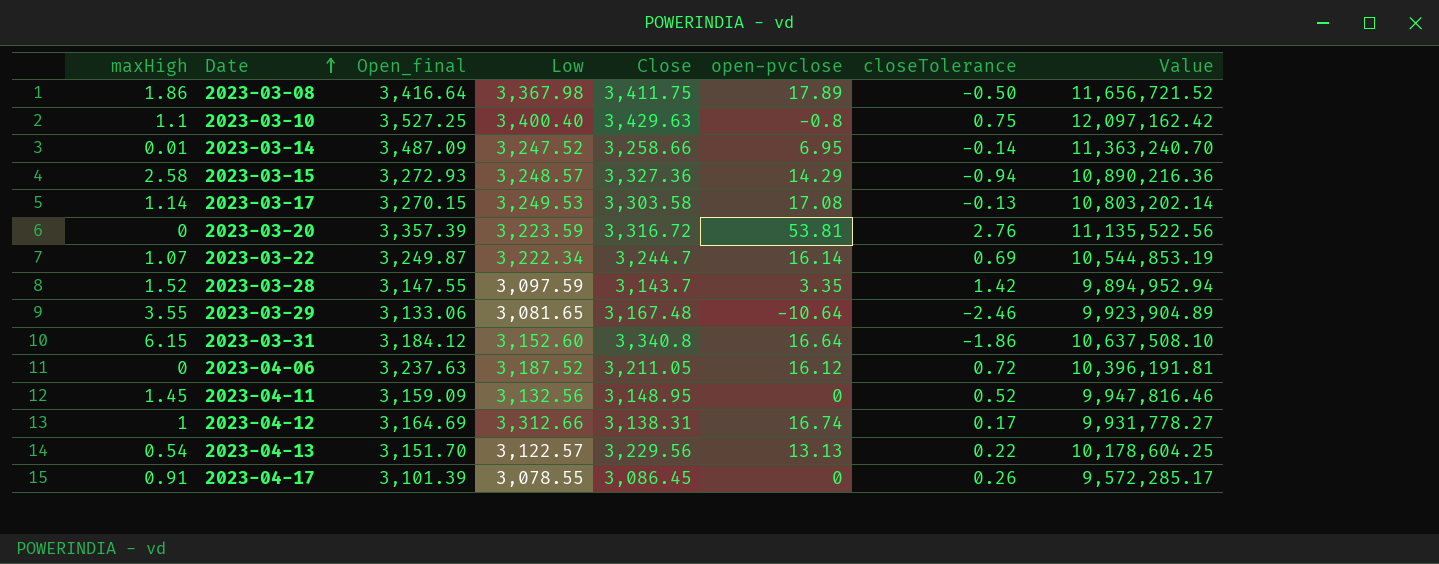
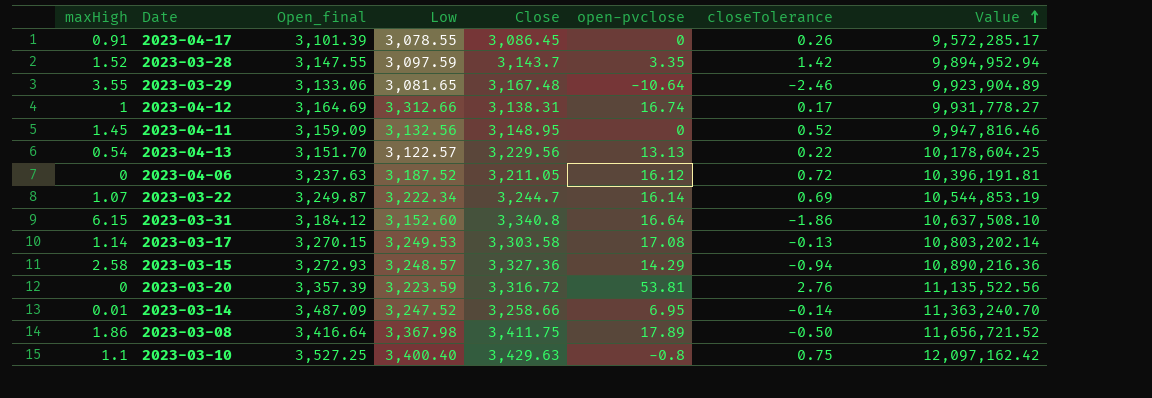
row order: Date ascending -> Value ascending

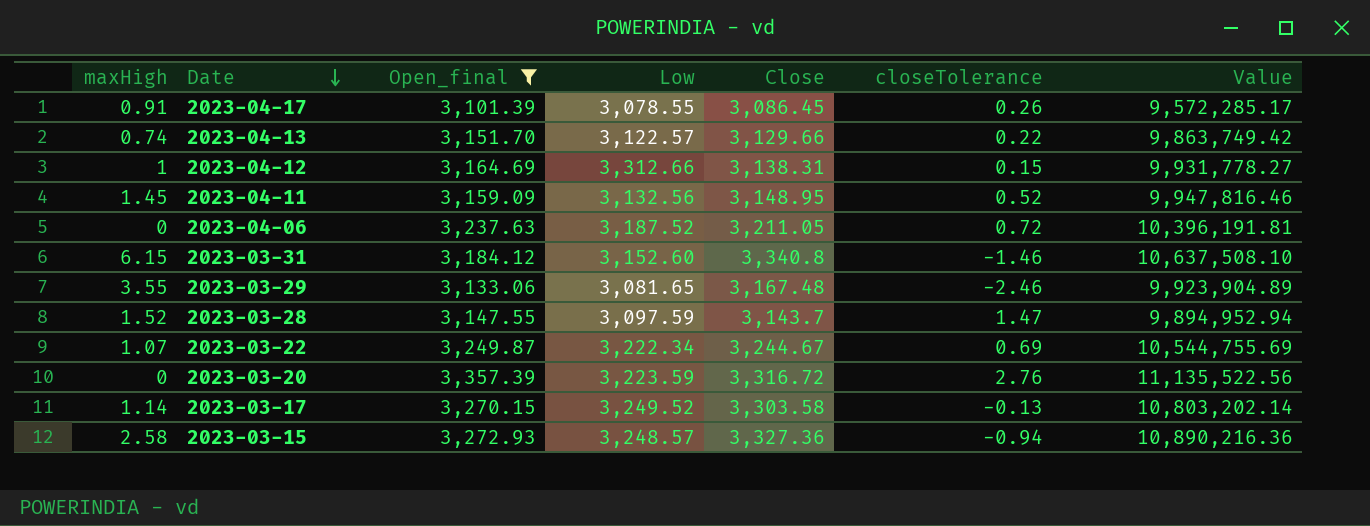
filter: none -> Open_final <= 3,357.39
row order: Value ascending -> Date descending
column open-pvclose | position: 6 -> none
2023-04-13 | maxHigh: 0.54 -> 0.74
2023-04-13 | Close: 3,229.56 -> 3,129.66
2023-04-13 | Value: 10,178,604.25 -> 9,863,749.42
2023-04-12 | closeTolerance: 0.17 -> 0.15
2023-03-31 | closeTolerance: -1.86 -> -1.46
2023-03-28 | closeTolerance: 1.42 -> 1.47
2023-03-22 | Close: 3,244.7 -> 3,244.67
2023-03-22 | Value: 10,544,853.19 -> 10,544,755.69
2023-03-17 | Low: 3,249.53 -> 3,249.52

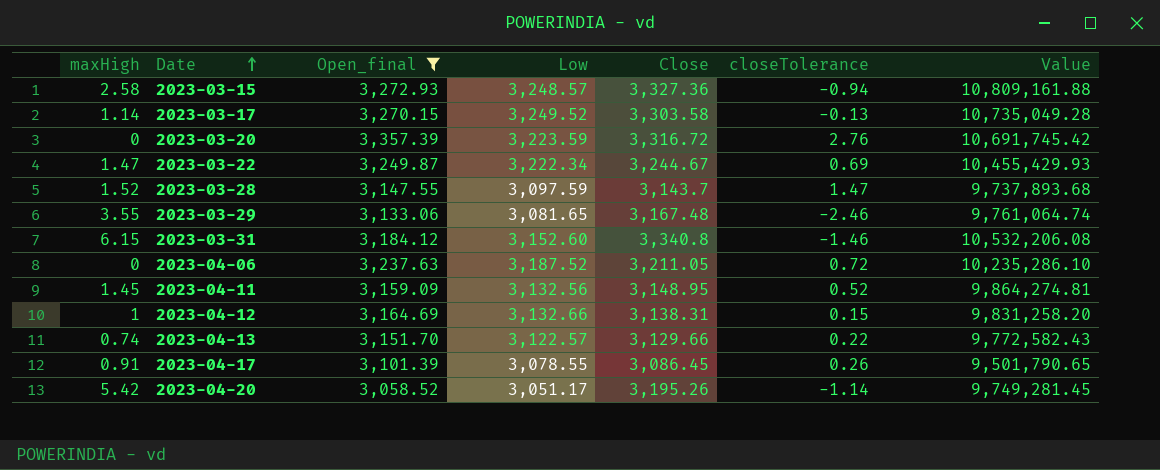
row order: Date descending -> Date ascending
column Value | formula: [Open_final] * [Close] -> [Low] * [Close]
2023-03-22 | maxHigh: 1.07 -> 1.47
2023-04-12 | Low: 3,312.66 -> 3,132.66
row 2023-04-20: none -> 5.42 | 3,058.52 | 3,051.17 | 3,195.26 | -1.14 | 9,749,281.45

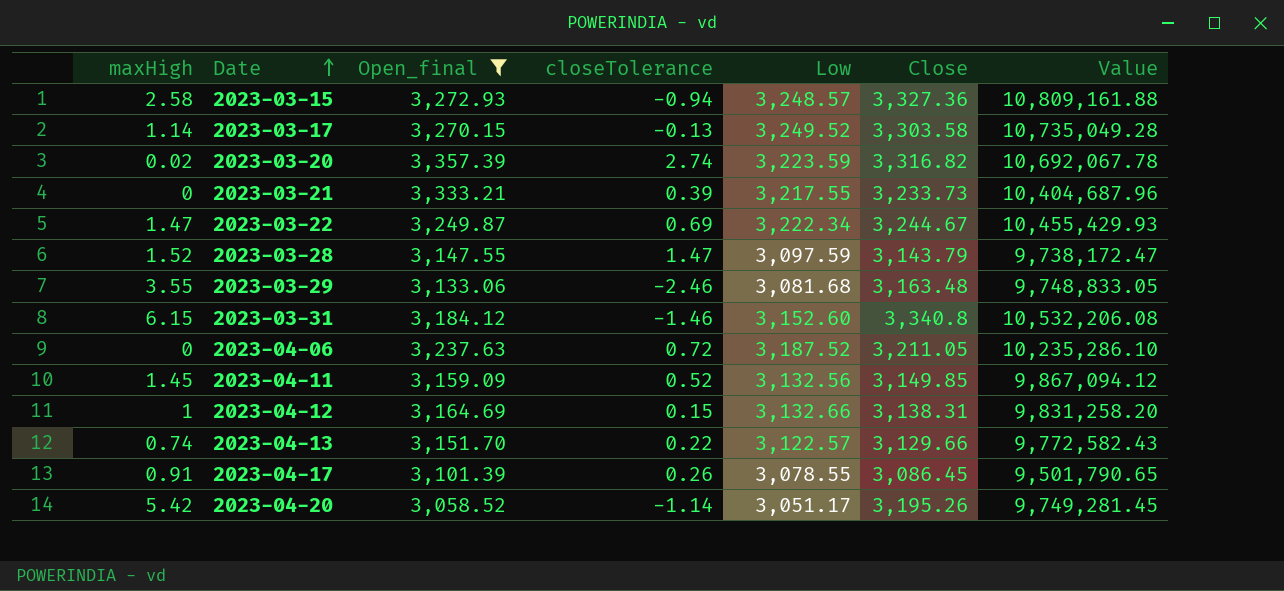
column closeTolerance | position: 6 -> 4
2023-03-20 | maxHigh: 0 -> 0.02
2023-03-20 | closeTolerance: 2.76 -> 2.74
2023-03-20 | Close: 3,316.72 -> 3,316.82
2023-03-20 | Value: 10,691,745.42 -> 10,692,067.78
row 2023-03-21: none -> 0 | 3,333.21 | 0.39 | 3,217.55 | 3,233.73 | 10,404,687.96
2023-03-28 | Close: 3,143.7 -> 3,143.79
2023-03-28 | Value: 9,737,893.68 -> 9,738,172.47
2023-03-29 | Low: 3,081.65 -> 3,081.68
2023-03-29 | Close: 3,167.48 -> 3,163.48
2023-03-29 | Value: 9,761,064.74 -> 9,748,833.05
2023-04-11 | Close: 3,148.95 -> 3,149.85
2023-04-11 | Value: 9,864,274.81 -> 9,867,094.12

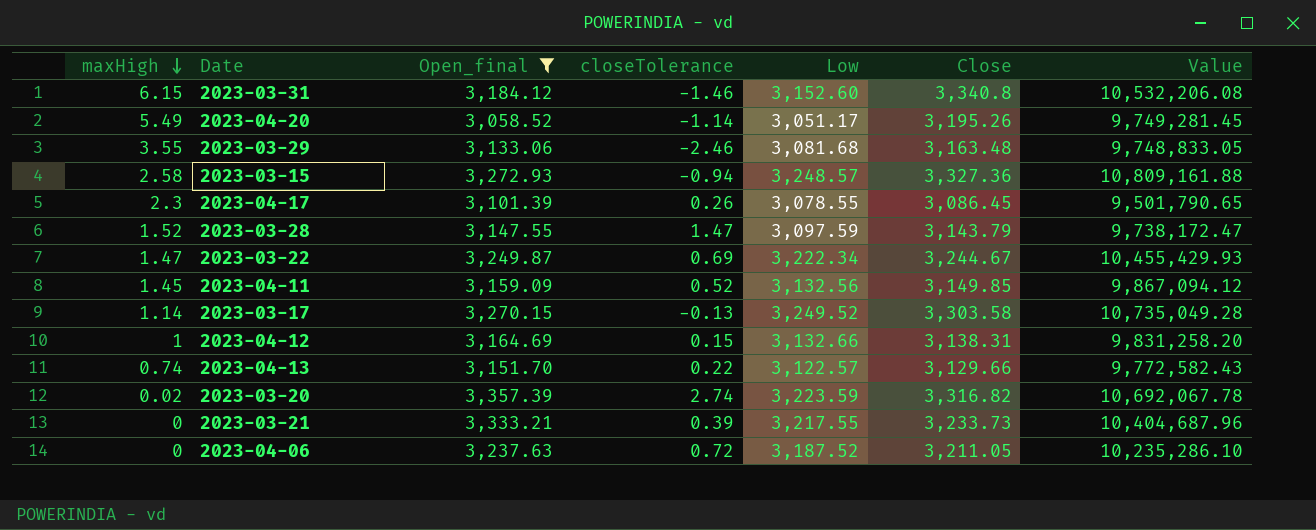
row order: Date ascending -> maxHigh descending
2023-04-20 | maxHigh: 5.42 -> 5.49
2023-04-17 | maxHigh: 0.91 -> 2.3

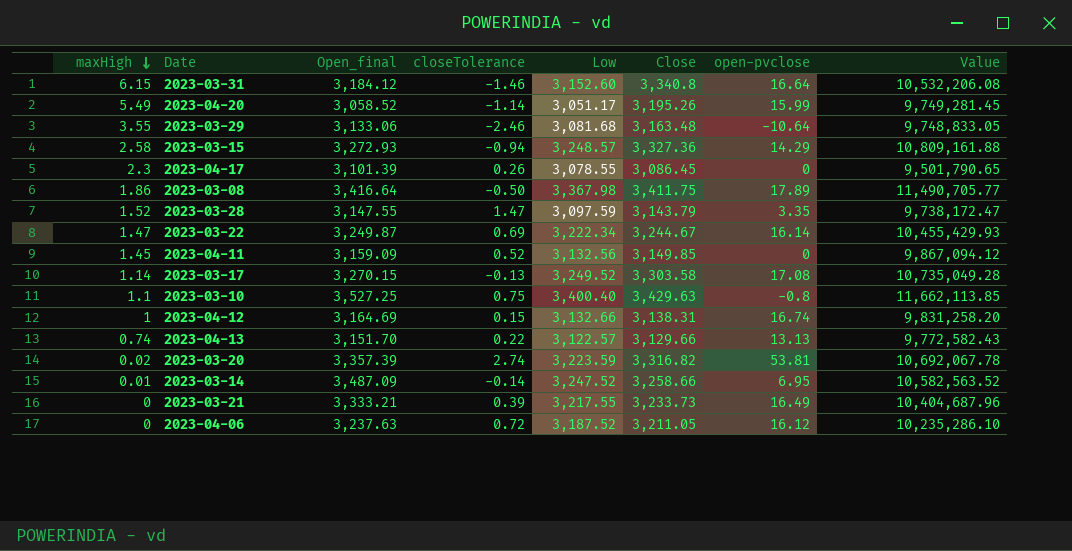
filter: Open_final <= 3,357.39 -> none
column open-pvclose | position: none -> 7

